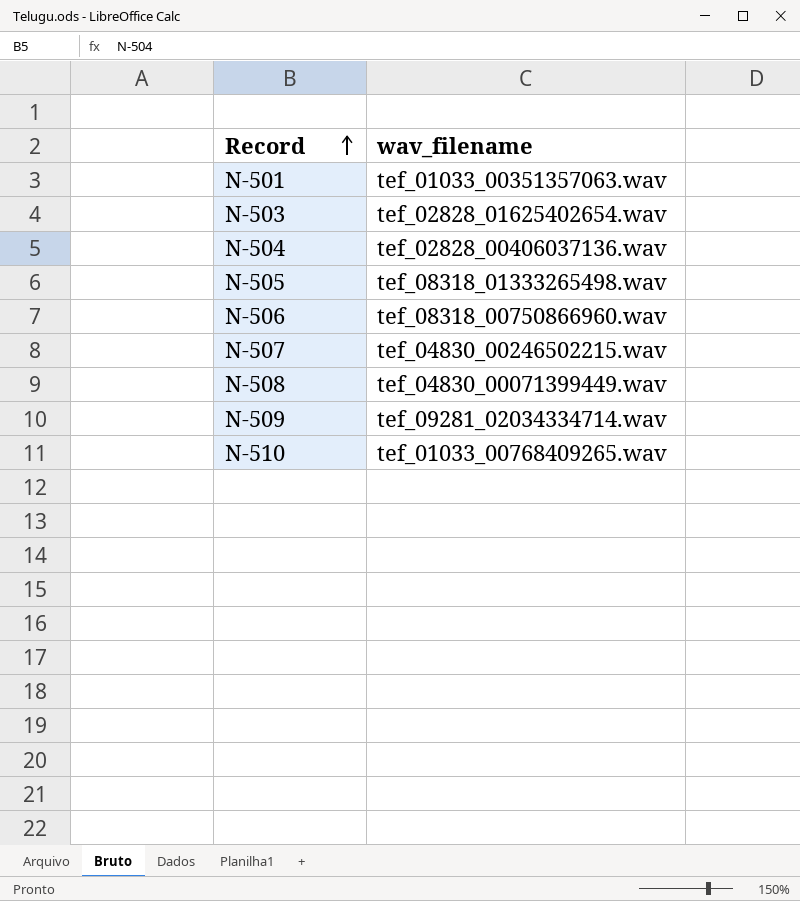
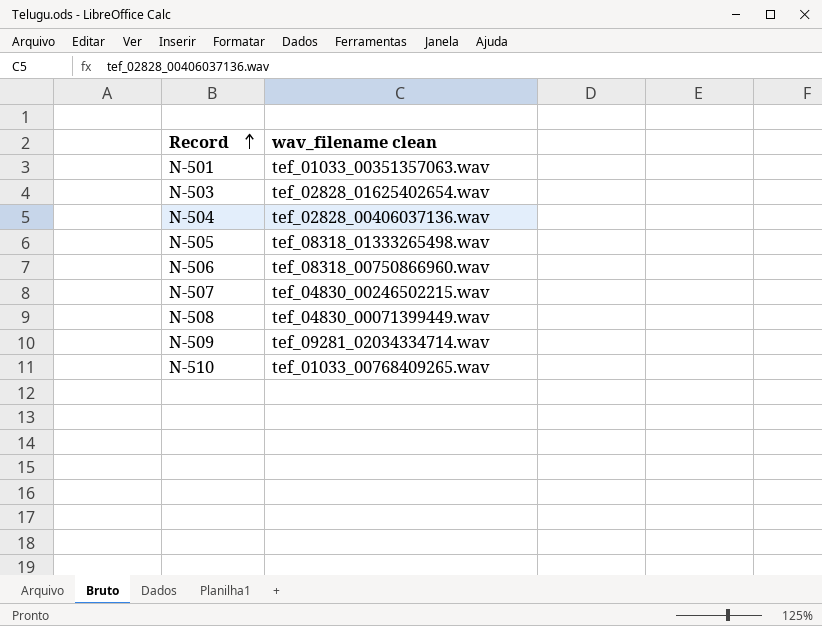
column name: wav_filename -> wav_filename clean

